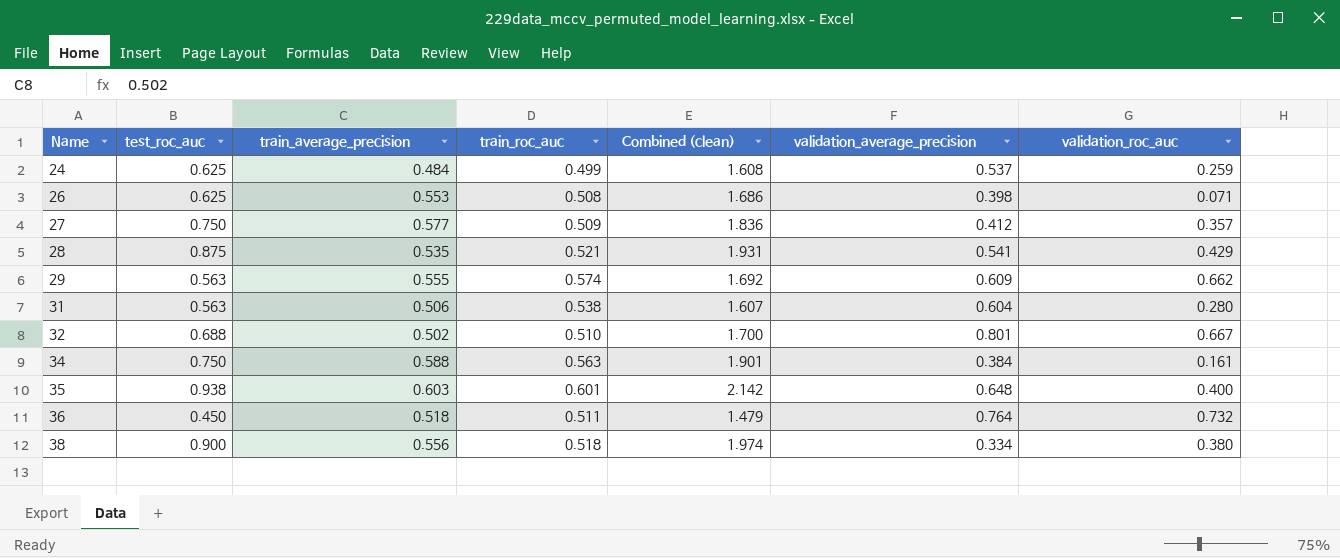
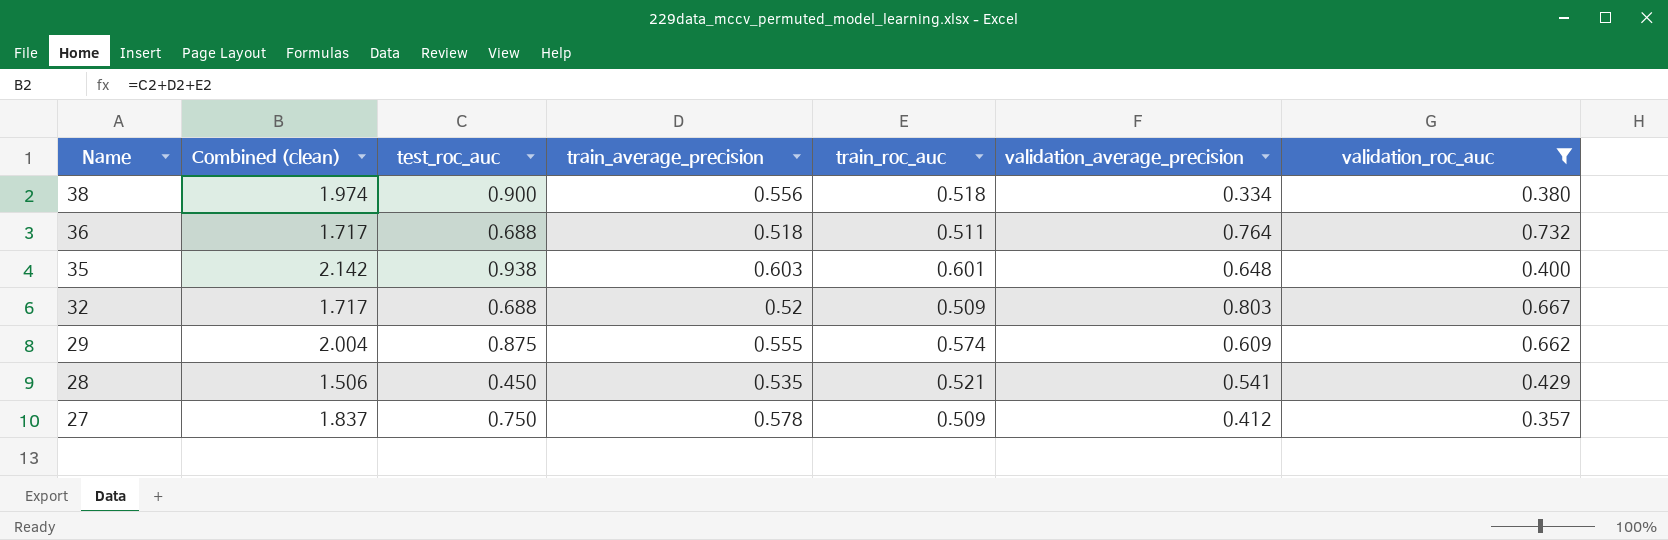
filter: none -> validation_roc_auc >= 0.357
row order: Name ascending -> Name descending
column Combined (clean) | position: 5 -> 2
36 | Combined (clean): 1.479 -> 1.717
36 | test_roc_auc: 0.450 -> 0.688
32 | Combined (clean): 1.700 -> 1.717
32 | train_average_precision: 0.502 -> 0.52
32 | train_roc_auc: 0.510 -> 0.509
32 | validation_average_precision: 0.801 -> 0.803
29 | Combined (clean): 1.692 -> 2.004
29 | test_roc_auc: 0.563 -> 0.875
28 | Combined (clean): 1.931 -> 1.506
28 | test_roc_auc: 0.875 -> 0.450
27 | Combined (clean): 1.836 -> 1.837
27 | train_average_precision: 0.577 -> 0.578

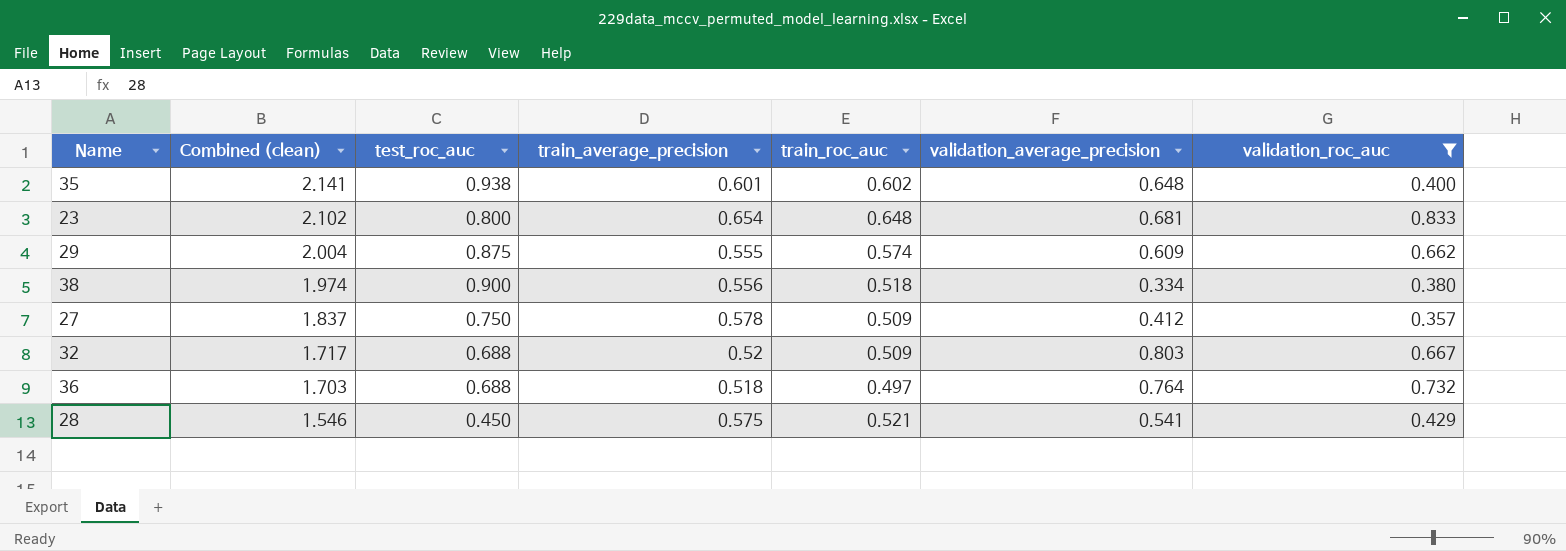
row order: Name descending -> Combined (clean) descending
35 | Combined (clean): 2.142 -> 2.141
35 | train_average_precision: 0.603 -> 0.601
35 | train_roc_auc: 0.601 -> 0.602
row 23: none -> 2.102 | 0.800 | 0.654 | 0.648 | 0.681 | 0.833
36 | Combined (clean): 1.717 -> 1.703
36 | train_roc_auc: 0.511 -> 0.497
28 | Combined (clean): 1.506 -> 1.546
28 | train_average_precision: 0.535 -> 0.575

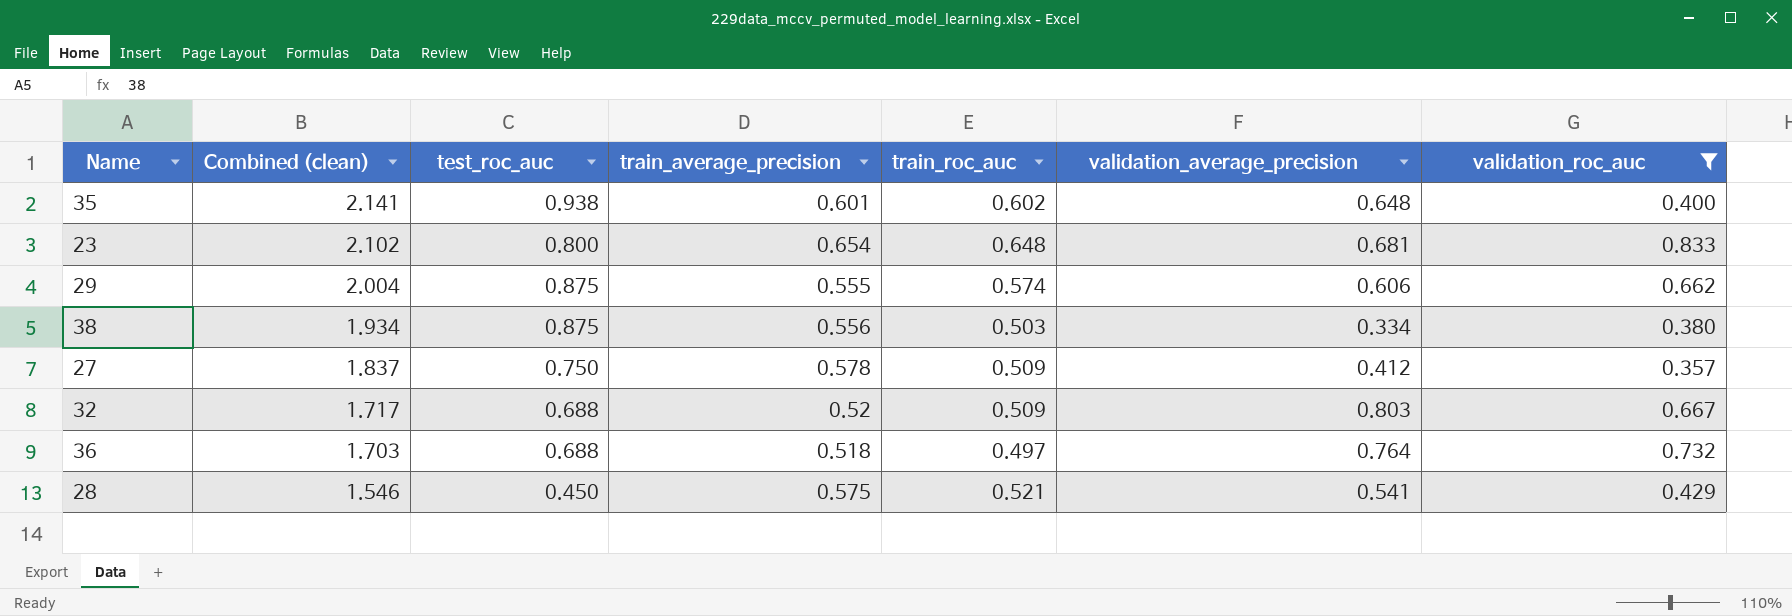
29 | validation_average_precision: 0.609 -> 0.606
38 | Combined (clean): 1.974 -> 1.934
38 | test_roc_auc: 0.900 -> 0.875
38 | train_roc_auc: 0.518 -> 0.503

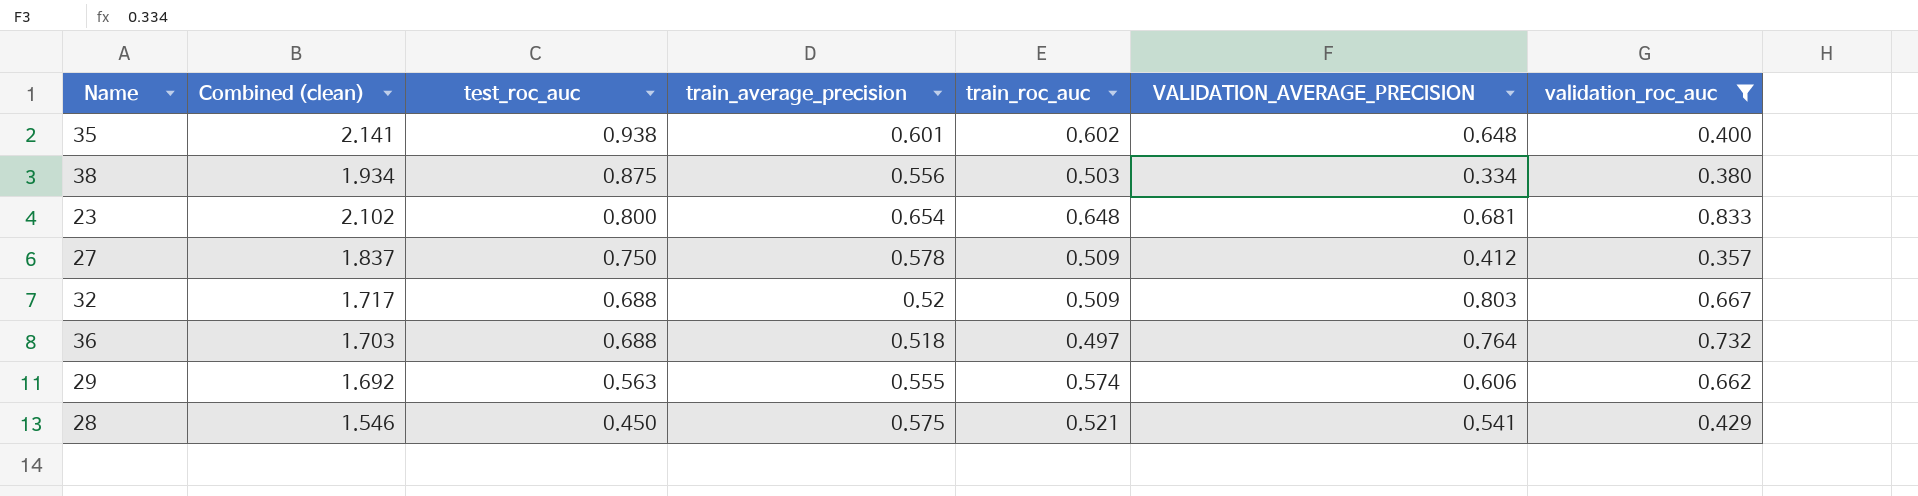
row order: Combined (clean) descending -> test_roc_auc descending
column name: validation_average_precision -> VALIDATION_AVERAGE_PRECISION
29 | Combined (clean): 2.004 -> 1.692
29 | test_roc_auc: 0.875 -> 0.563

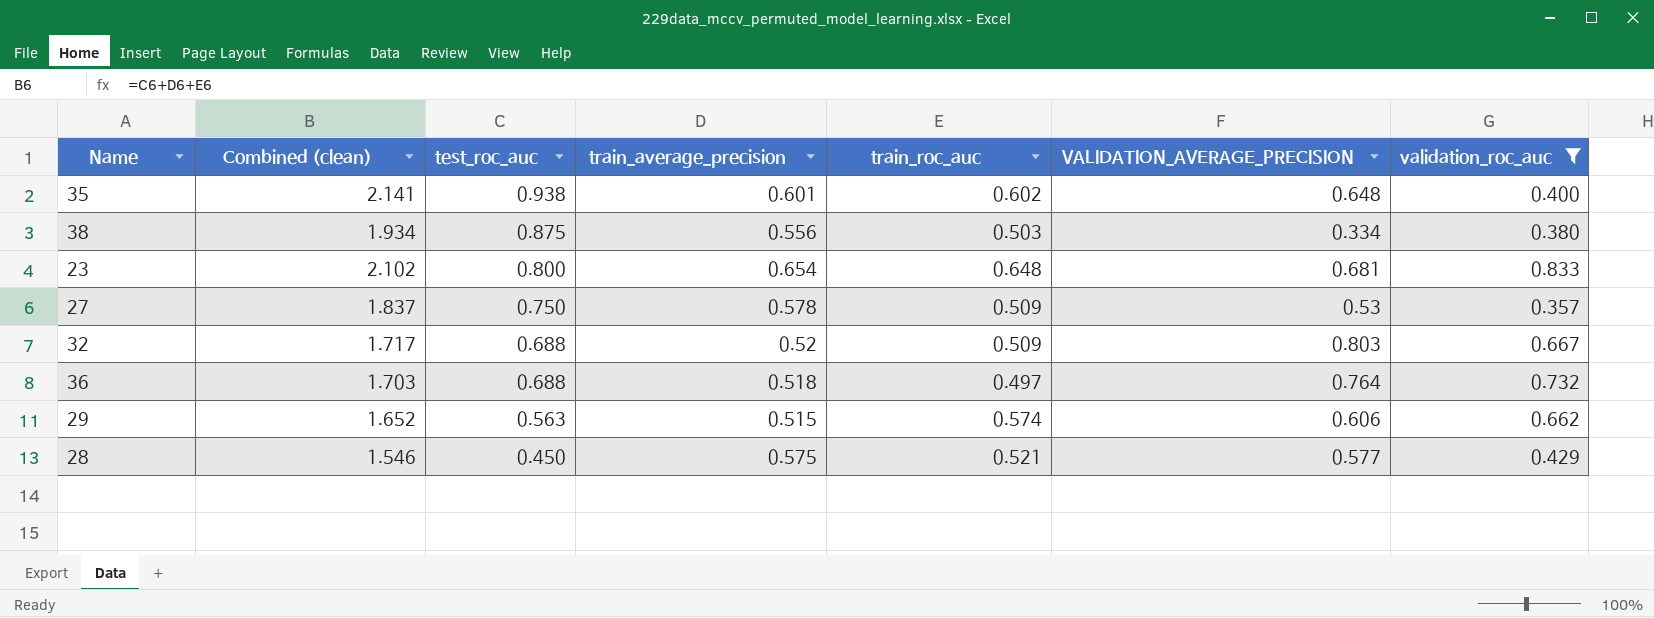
27 | VALIDATION_AVERAGE_PRECISION: 0.412 -> 0.53
29 | Combined (clean): 1.692 -> 1.652
29 | train_average_precision: 0.555 -> 0.515
28 | VALIDATION_AVERAGE_PRECISION: 0.541 -> 0.577

